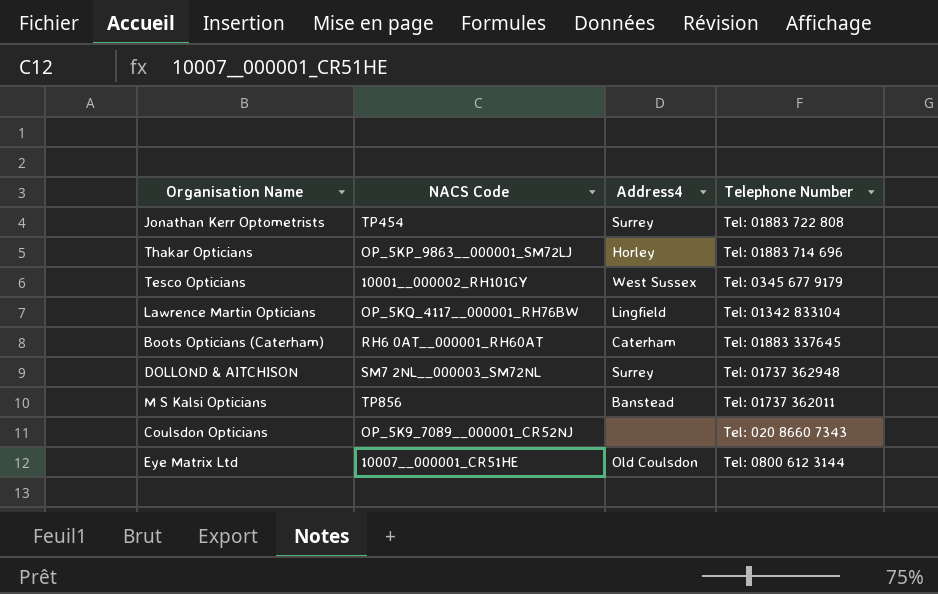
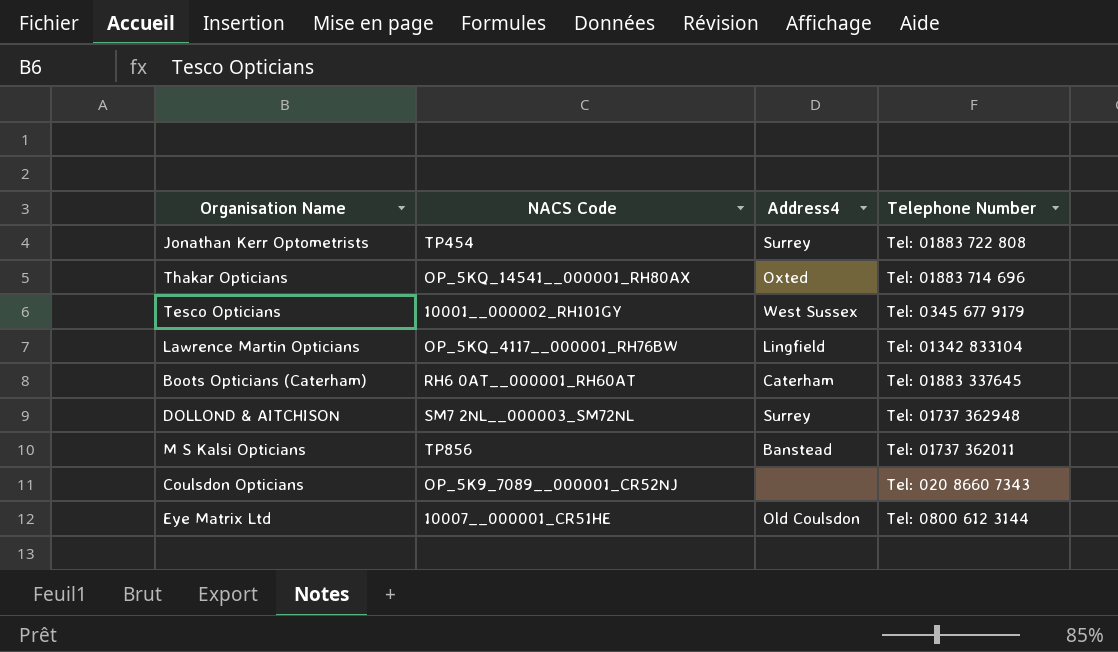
Thakar Opticians | NACS Code: OP_5KP_9863__000001_SM72LJ -> OP_5KQ_14541__000001_RH80AX
Thakar Opticians | Address4: Horley -> Oxted

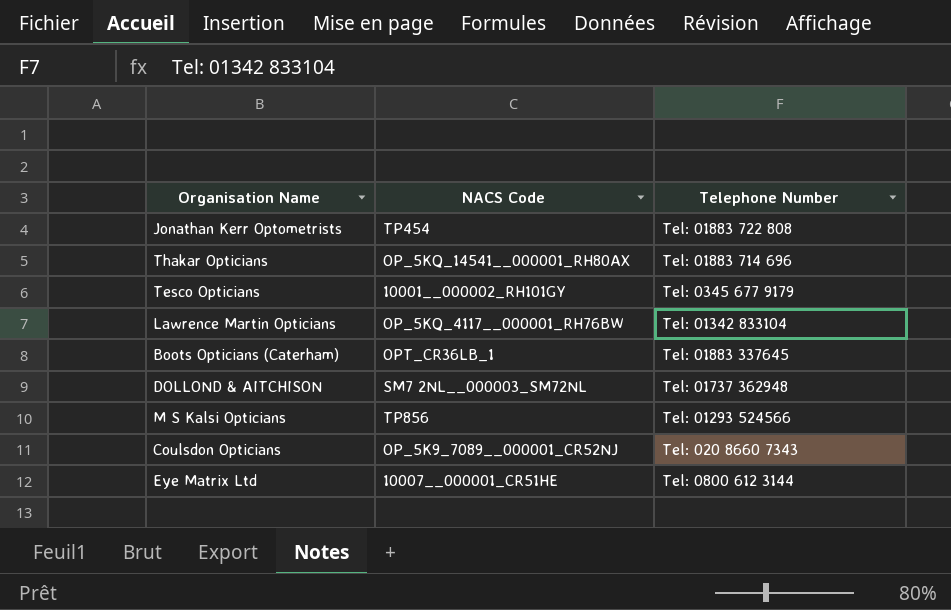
column Address4 | position: 3 -> none
Boots Opticians (Caterham) | NACS Code: RH6 0AT__000001_RH60AT -> OPT_CR36LB_1
M S Kalsi Opticians | Telephone Number: Tel: 01737 362011 -> Tel: 01293 524566

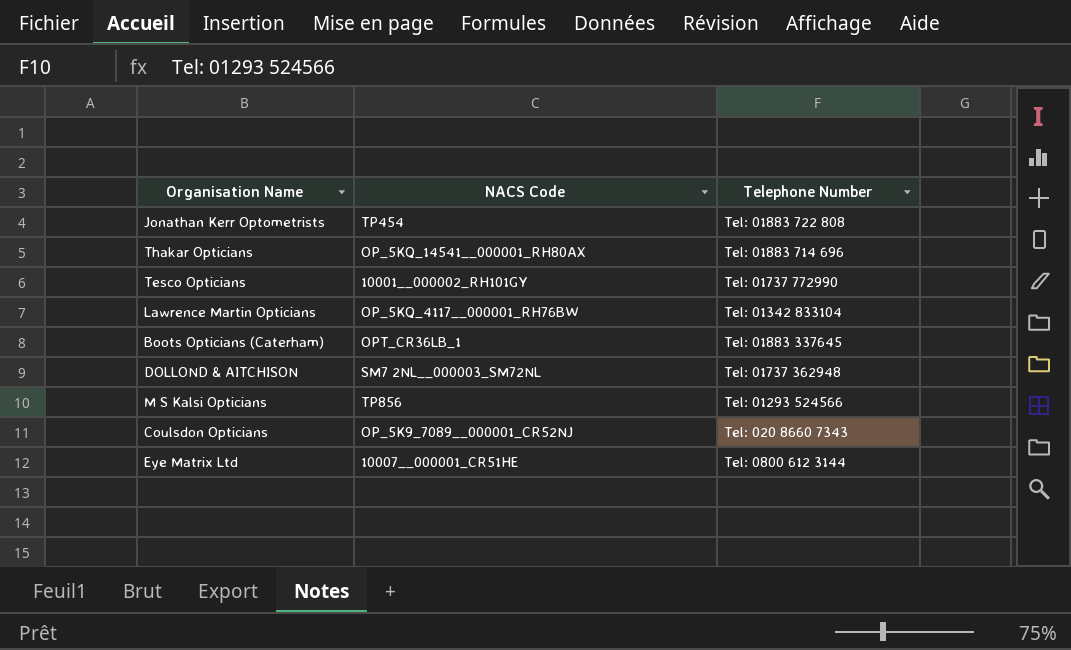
Tesco Opticians | Telephone Number: Tel: 0345 677 9179 -> Tel: 01737 772990

